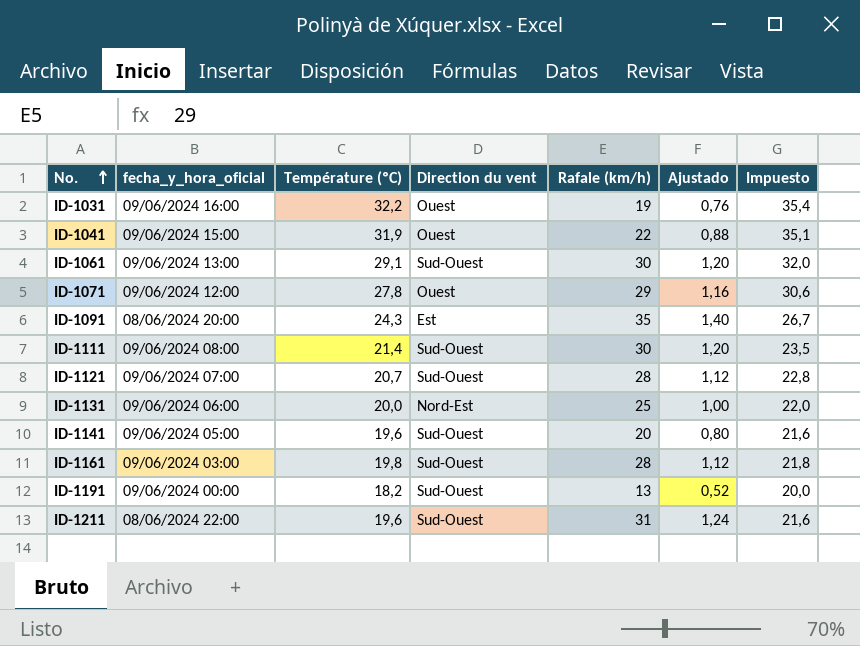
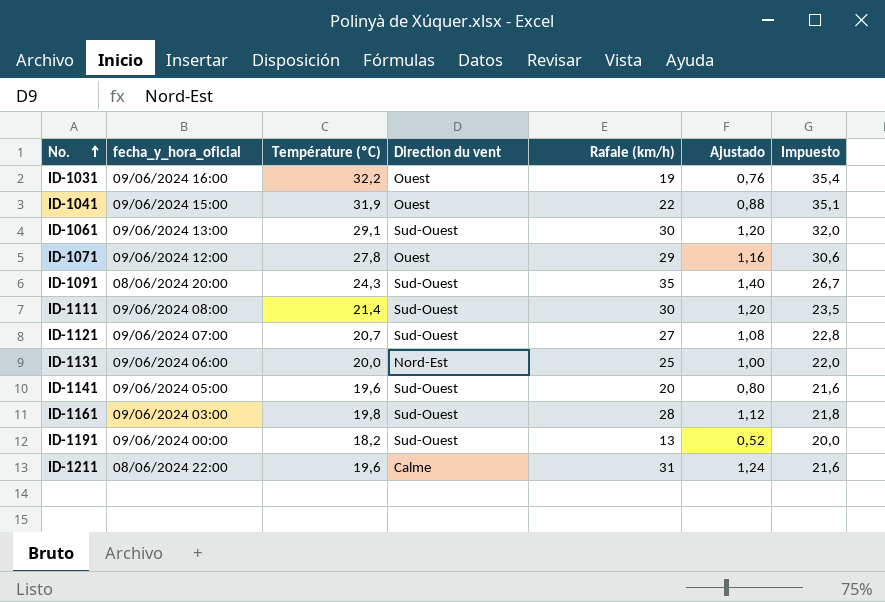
ID-1091 | Direction du vent: Est -> Sud-Ouest
ID-1121 | Rafale (km/h): 28 -> 27
ID-1121 | Ajustado: 1,12 -> 1,08
ID-1211 | Direction du vent: Sud-Ouest -> Calme

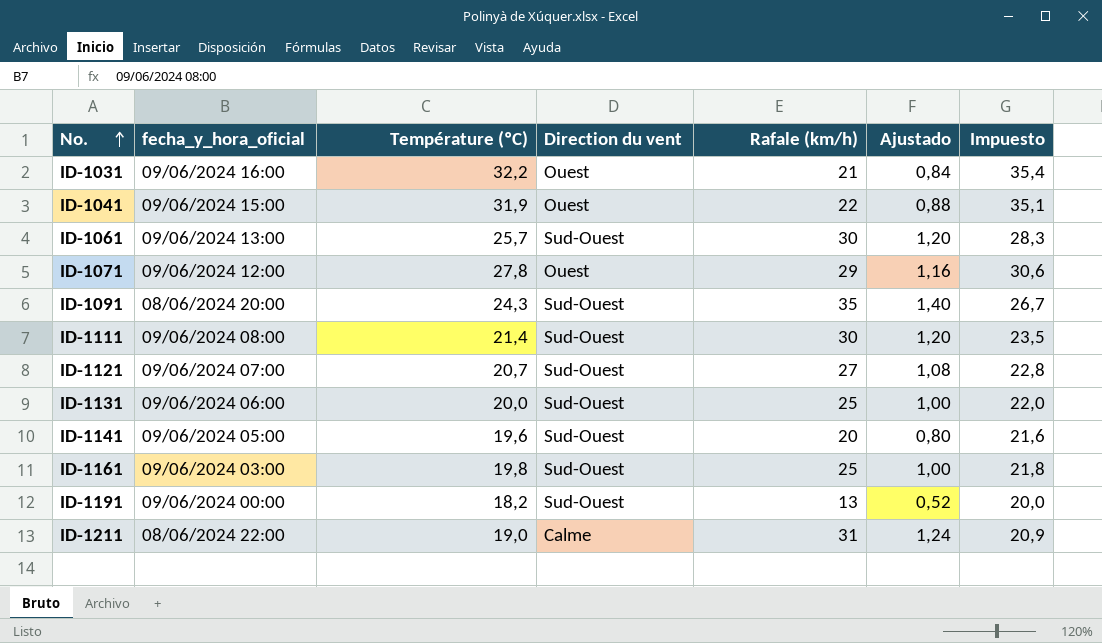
ID-1031 | Rafale (km/h): 19 -> 21
ID-1031 | Ajustado: 0,76 -> 0,84
ID-1061 | Température (ºC): 29,1 -> 25,7
ID-1061 | Impuesto: 32,0 -> 28,3
ID-1131 | Direction du vent: Nord-Est -> Sud-Ouest
ID-1161 | Rafale (km/h): 28 -> 25
ID-1161 | Ajustado: 1,12 -> 1,00
ID-1211 | Température (ºC): 19,6 -> 19,0
ID-1211 | Impuesto: 21,6 -> 20,9

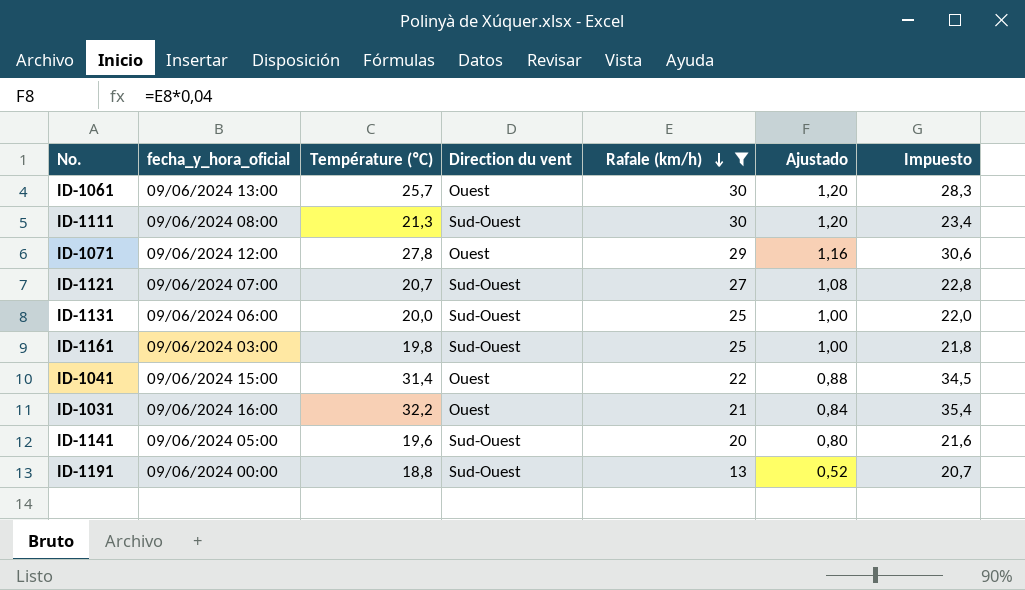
filter: none -> Rafale (km/h) <= 30
row order: No. ascending -> Rafale (km/h) descending
ID-1061 | Direction du vent: Sud-Ouest -> Ouest
ID-1111 | Température (ºC): 21,4 -> 21,3
ID-1111 | Impuesto: 23,5 -> 23,4
ID-1041 | Température (ºC): 31,9 -> 31,4
ID-1041 | Impuesto: 35,1 -> 34,5
ID-1191 | Température (ºC): 18,2 -> 18,8
ID-1191 | Impuesto: 20,0 -> 20,7

